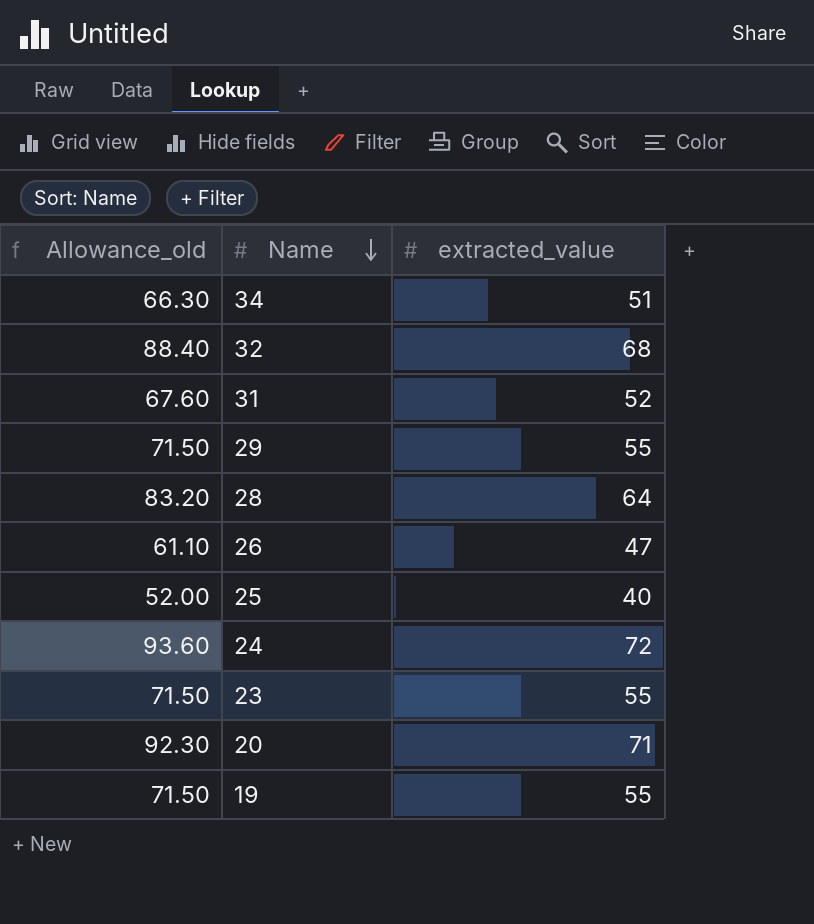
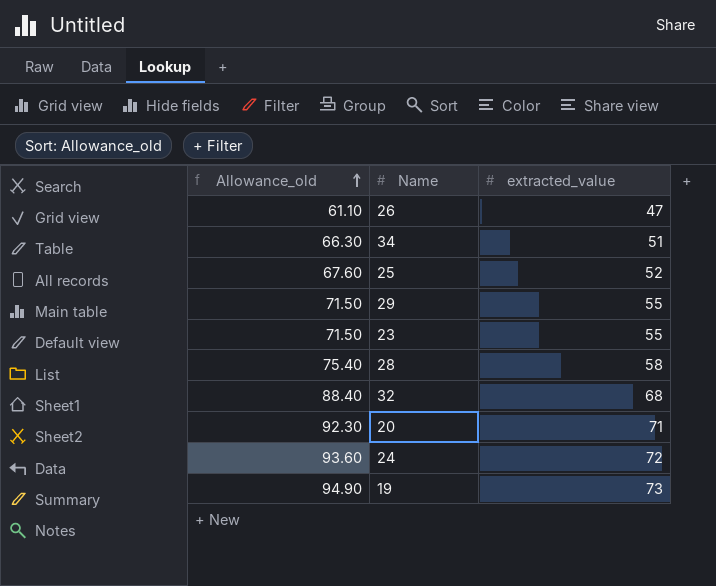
row order: Name descending -> Allowance_old ascending
row 31: 67.60 | 52 -> none
25 | Allowance_old: 52.00 -> 67.60
25 | extracted_value: 40 -> 52
28 | Allowance_old: 83.20 -> 75.40
28 | extracted_value: 64 -> 58
19 | Allowance_old: 71.50 -> 94.90
19 | extracted_value: 55 -> 73

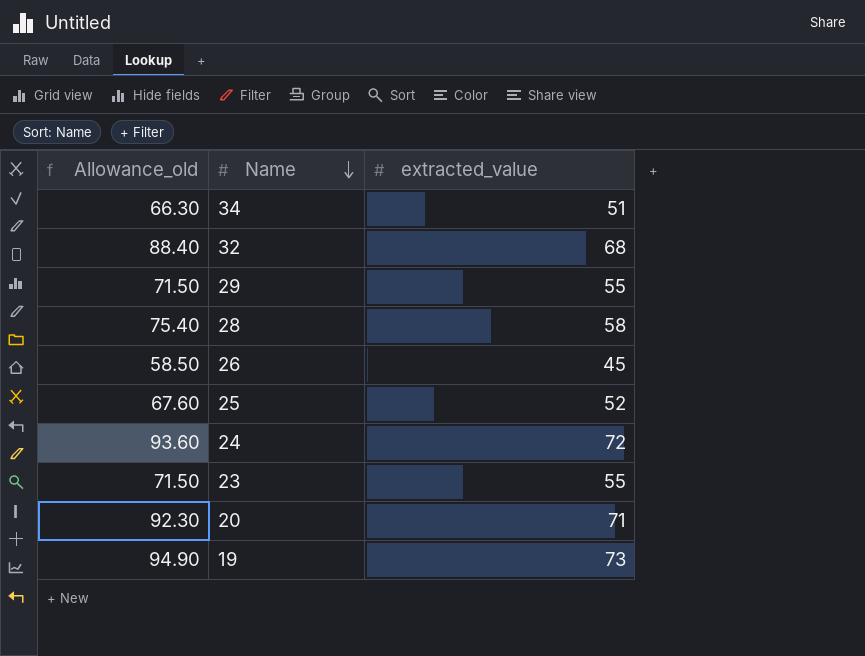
row order: Allowance_old ascending -> Name descending
26 | Allowance_old: 61.10 -> 58.50
26 | extracted_value: 47 -> 45

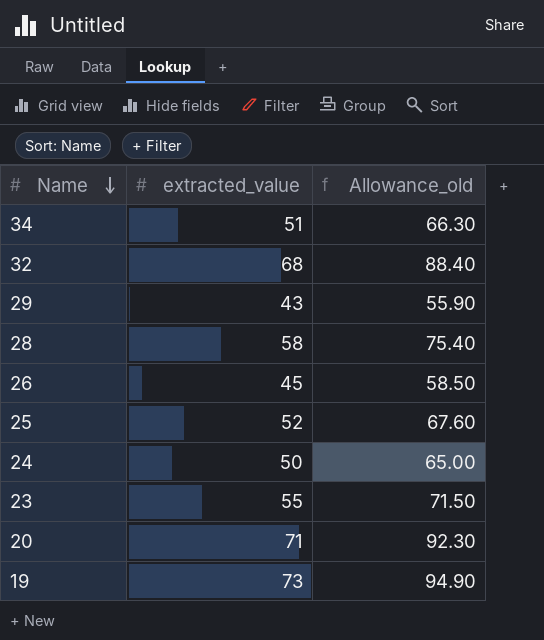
column Allowance_old | position: 1 -> 3
29 | extracted_value: 55 -> 43
29 | Allowance_old: 71.50 -> 55.90
24 | extracted_value: 72 -> 50
24 | Allowance_old: 93.60 -> 65.00

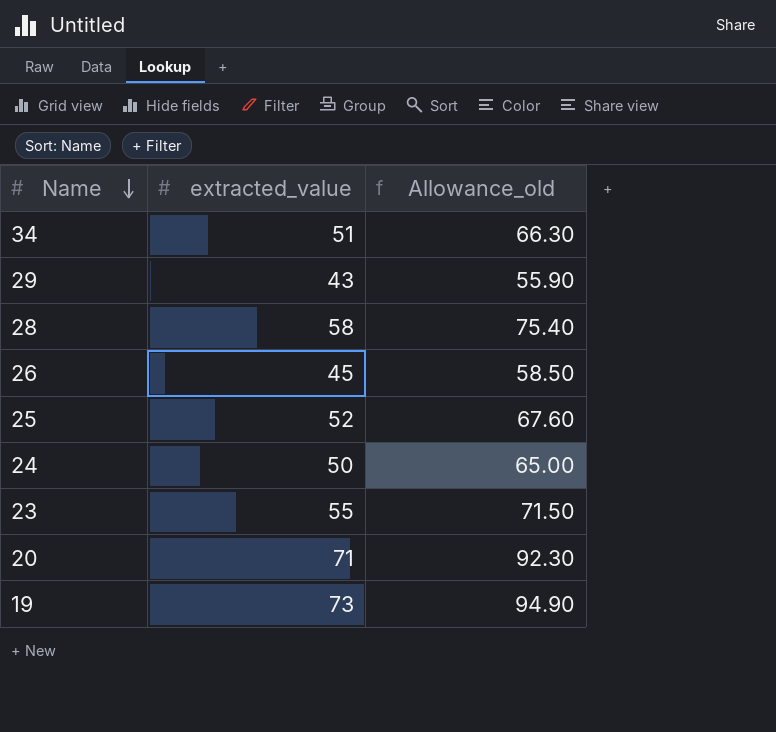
row 32: 68 | 88.40 -> none

